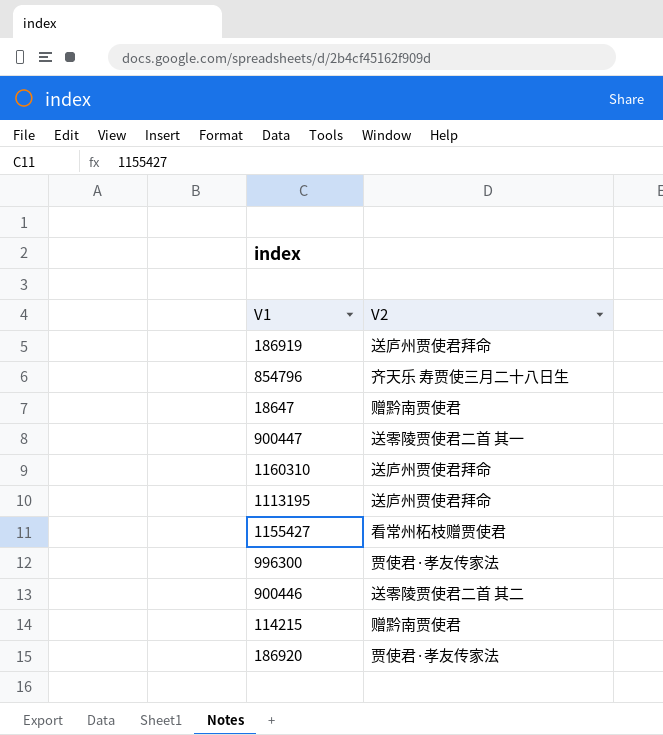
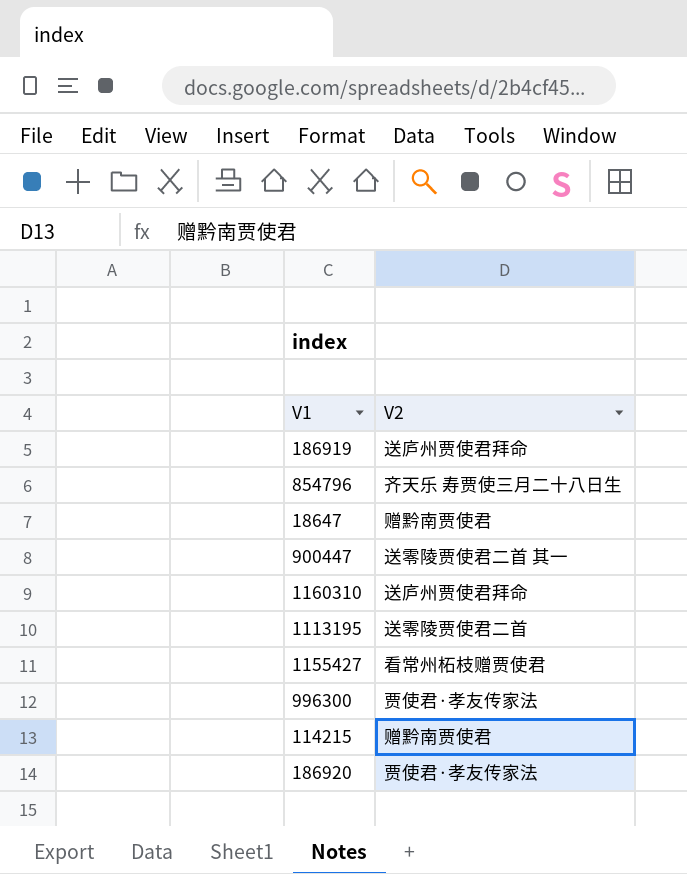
row 900446: 送零陵贾使君二首 其二 -> none
1113195 | V2: 送庐州贾使君拜命 -> 送零陵贾使君二首

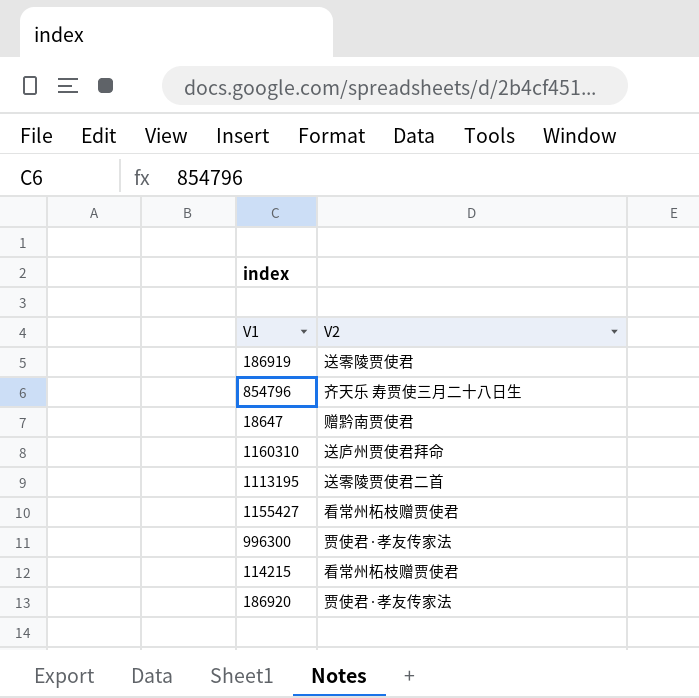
row 900447: 送零陵贾使君二首 其一 -> none
186919 | V2: 送庐州贾使君拜命 -> 送零陵贾使君
114215 | V2: 赠黔南贾使君 -> 看常州柘枝赠贾使君

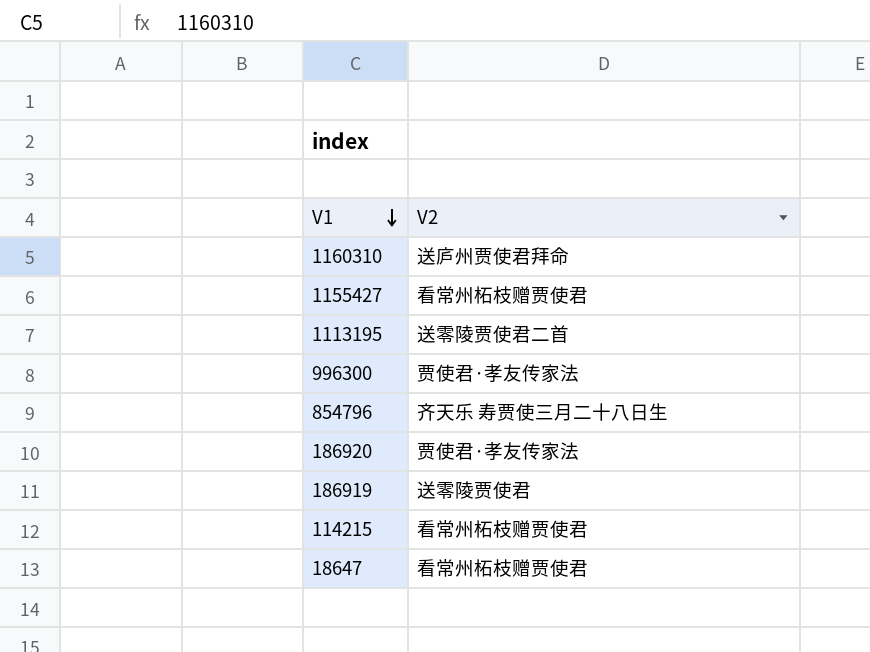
row order: none -> V1 descending
18647 | V2: 赠黔南贾使君 -> 看常州柘枝赠贾使君

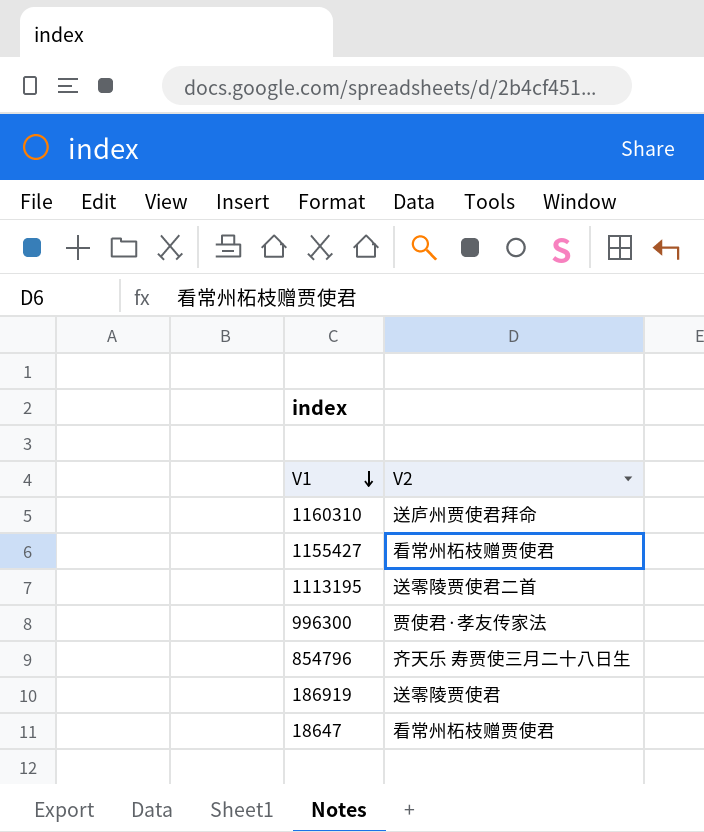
row 186920: 贾使君·孝友传家法 -> none
row 114215: 看常州柘枝赠贾使君 -> none

